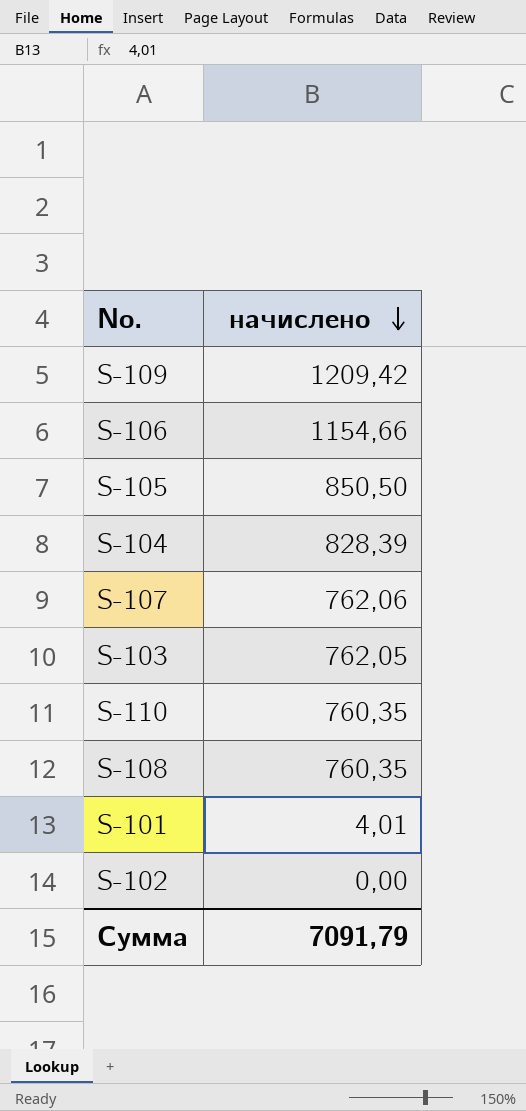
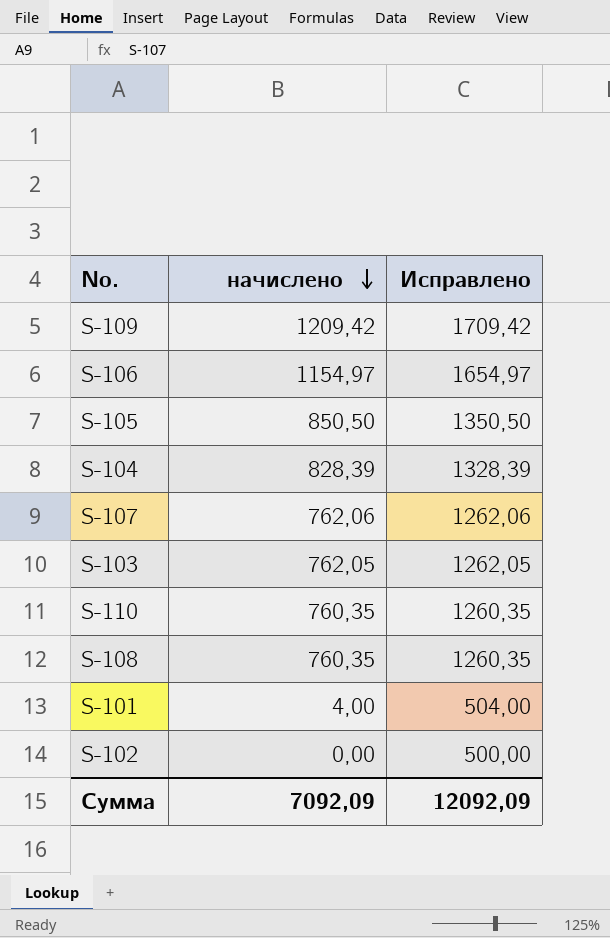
column Исправлено | formula: none -> [начислено] + 500
S-106 | начислено: 1154,66 -> 1154,97
S-101 | начислено: 4,01 -> 4,00
Сумма | начислено: 7091,79 -> 7092,09

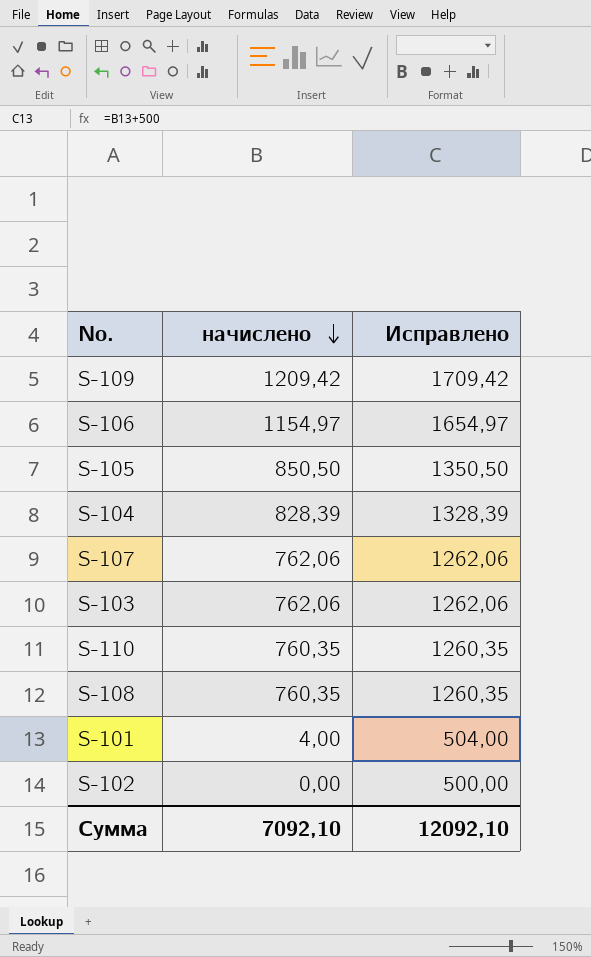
S-103 | начислено: 762,05 -> 762,06
S-103 | Исправлено: 1262,05 -> 1262,06
Сумма | начислено: 7092,09 -> 7092,10
Сумма | Исправлено: 12092,09 -> 12092,10

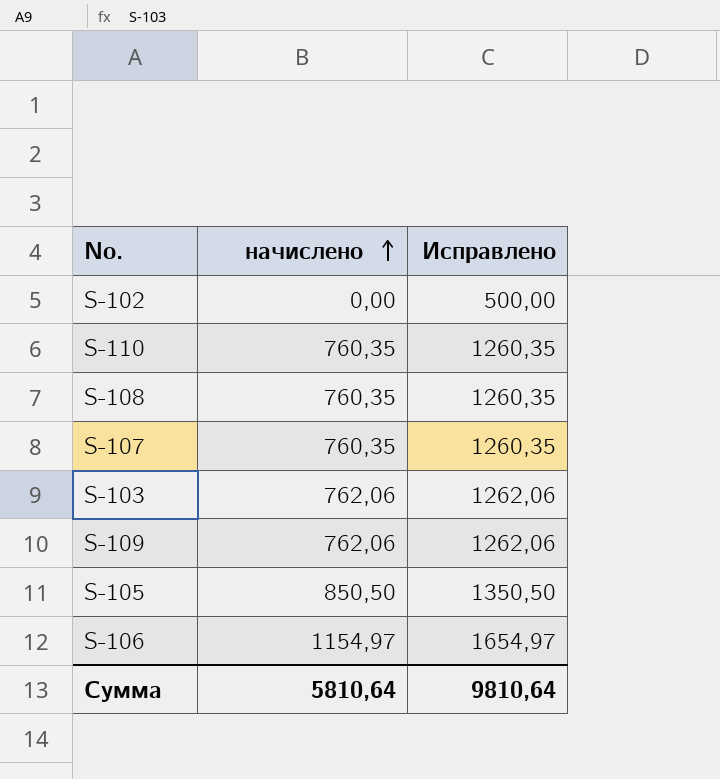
row order: начислено descending -> начислено ascending
row S-104: 828,39 | 1328,39 -> none
row S-101: 4,00 | 504,00 -> none
S-107 | начислено: 762,06 -> 760,35
S-107 | Исправлено: 1262,06 -> 1260,35
S-109 | начислено: 1209,42 -> 762,06
S-109 | Исправлено: 1709,42 -> 1262,06
Сумма | начислено: 7092,10 -> 5810,64
Сумма | Исправлено: 12092,10 -> 9810,64

